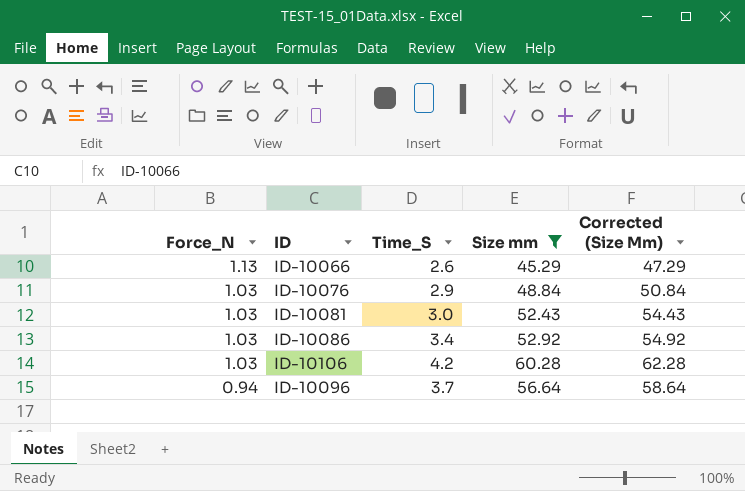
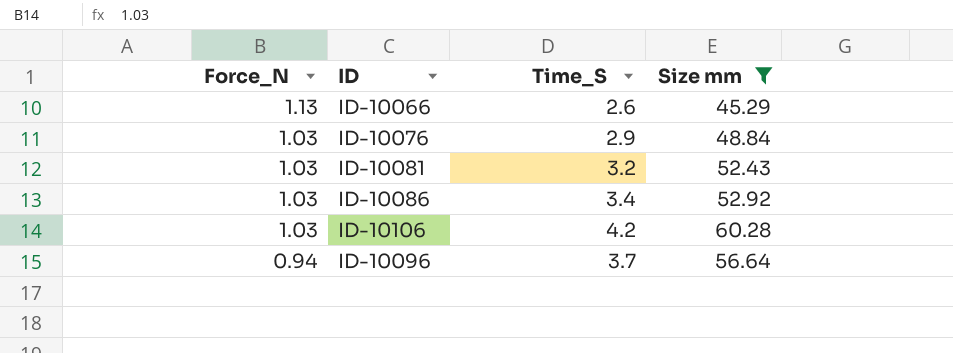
column Corrected (Size Mm) | formula: [Size mm] + 2 -> none
ID-10081 | Time_S: 3.0 -> 3.2

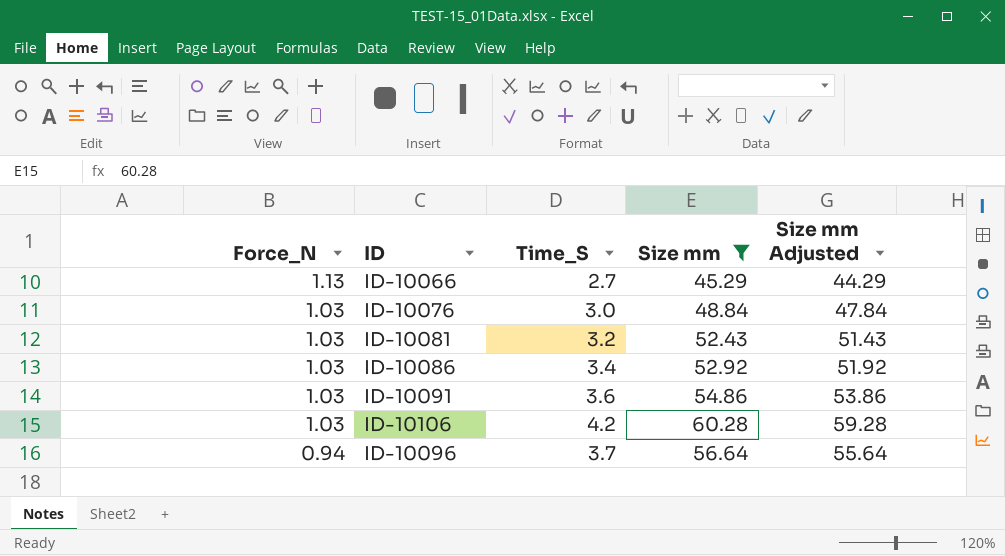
column Size mm Adjusted | formula: none -> [Size mm] - 1
ID-10066 | Time_S: 2.6 -> 2.7
ID-10076 | Time_S: 2.9 -> 3.0
row ID-10091: none -> 1.03 | 3.6 | 54.86 | 53.86

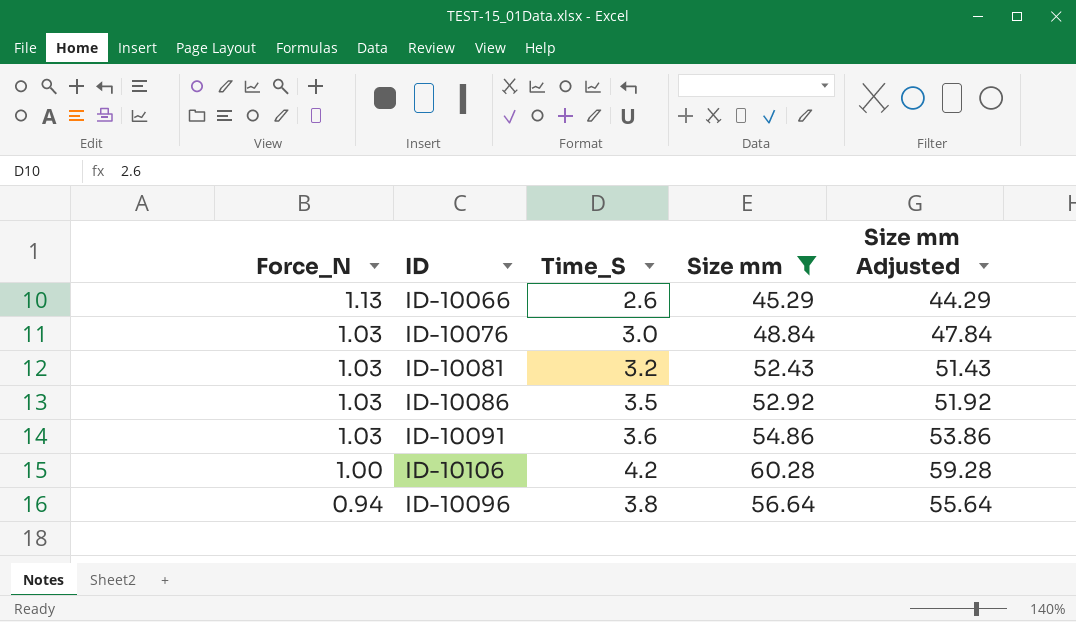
ID-10066 | Time_S: 2.7 -> 2.6
ID-10086 | Time_S: 3.4 -> 3.5
ID-10106 | Force_N: 1.03 -> 1.00
ID-10096 | Time_S: 3.7 -> 3.8

